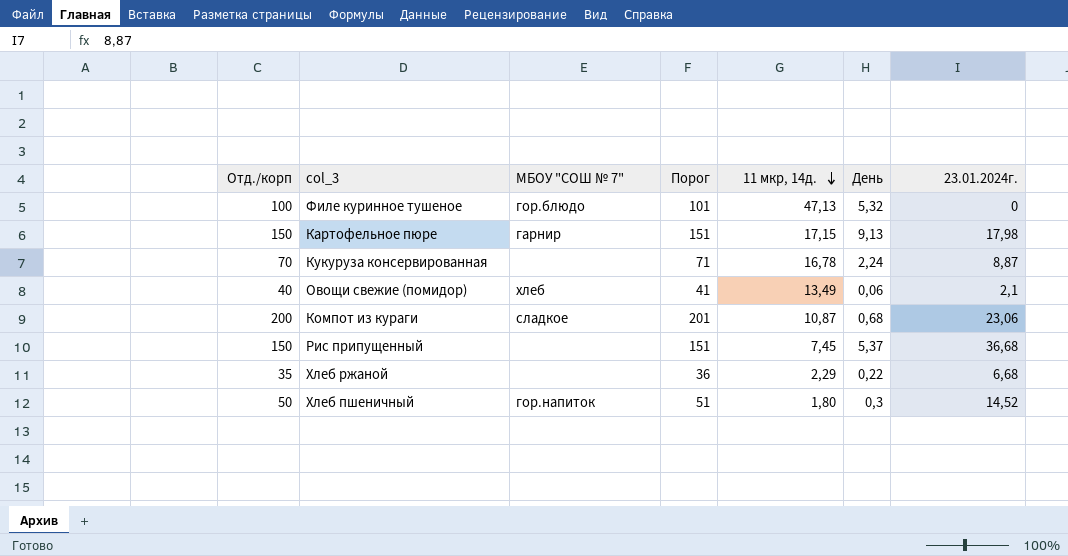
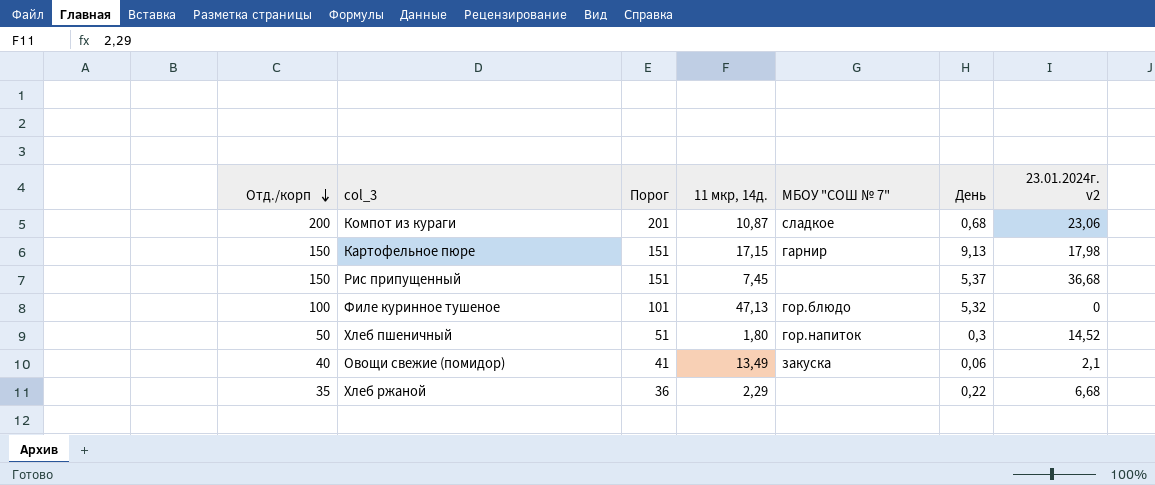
row order: 11 мкр, 14д. descending -> Отд./корп descending
column МБОУ "СОШ № 7" | position: 3 -> 5
column name: 23.01.2024г. -> 23.01.2024г. v2
row Кукуруза консервированная: 70 | none | 71 | 16,78 | 2,24 | 8,87 -> none
Овощи свежие (помидор) | МБОУ "СОШ № 7": хлеб -> закуска

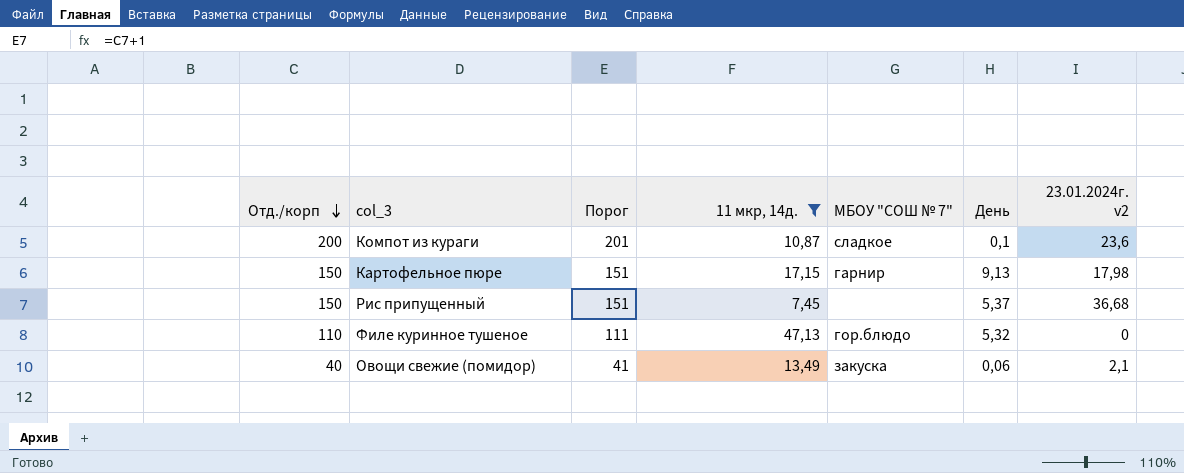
filter: none -> 11 мкр, 14д. >= 7,45
Компот из кураги | День: 0,68 -> 0,1
Компот из кураги | 23.01.2024г. v2: 23,06 -> 23,6
Филе куринное тушеное | Отд./корп: 100 -> 110
Филе куринное тушеное | Порог: 101 -> 111

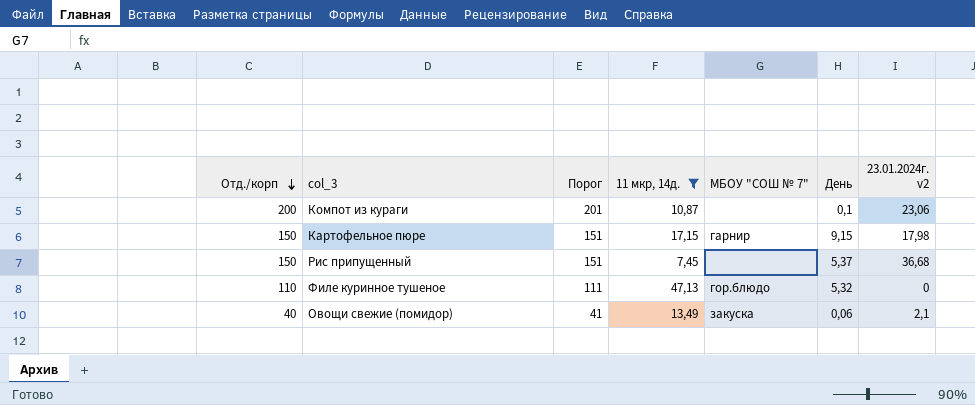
Компот из кураги | МБОУ "СОШ № 7": сладкое -> none
Компот из кураги | 23.01.2024г. v2: 23,6 -> 23,06
Картофельное пюре | День: 9,13 -> 9,15

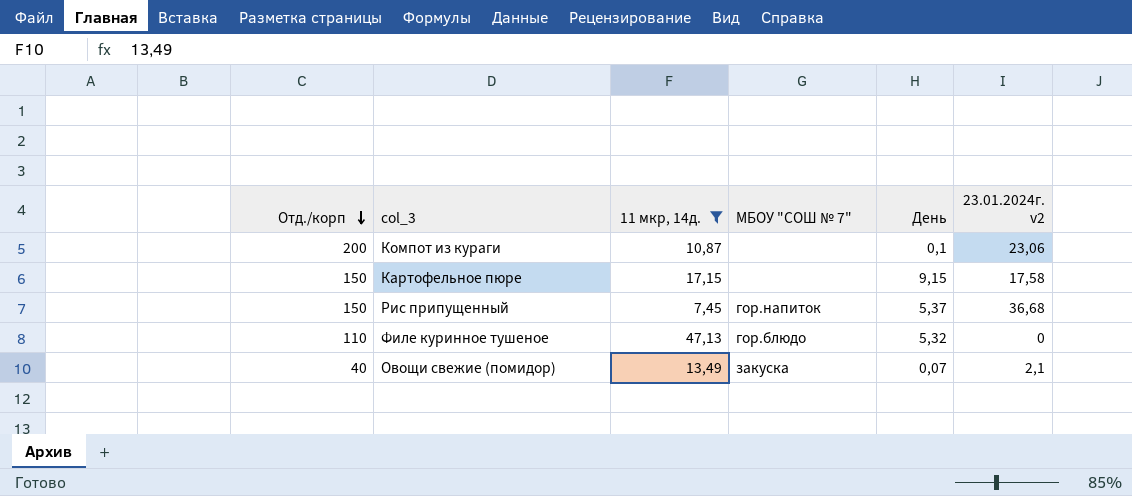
column Порог | formula: [Отд./корп] + 1 -> none
Картофельное пюре | МБОУ "СОШ № 7": гарнир -> none
Картофельное пюре | 23.01.2024г. v2: 17,98 -> 17,58
Рис припущенный | МБОУ "СОШ № 7": none -> гор.напиток
Овощи свежие (помидор) | День: 0,06 -> 0,07

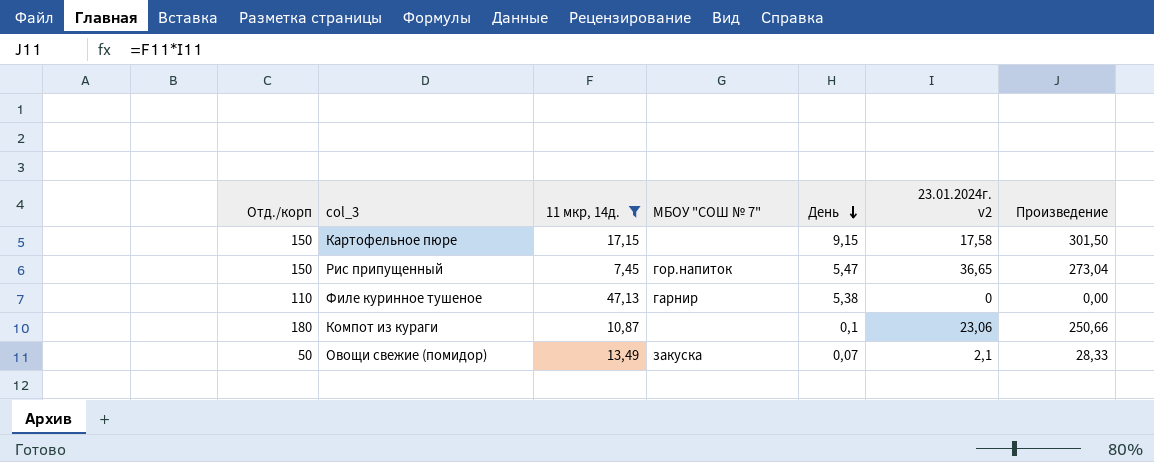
row order: Отд./корп descending -> День descending
column Произведение | formula: none -> [11 мкр, 14д.] * [23.01.2024г. v2]
Рис припущенный | День: 5,37 -> 5,47
Рис припущенный | 23.01.2024г. v2: 36,68 -> 36,65
Филе куринное тушеное | МБОУ "СОШ № 7": гор.блюдо -> гарнир
Филе куринное тушеное | День: 5,32 -> 5,38
Компот из кураги | Отд./корп: 200 -> 180
Овощи свежие (помидор) | Отд./корп: 40 -> 50

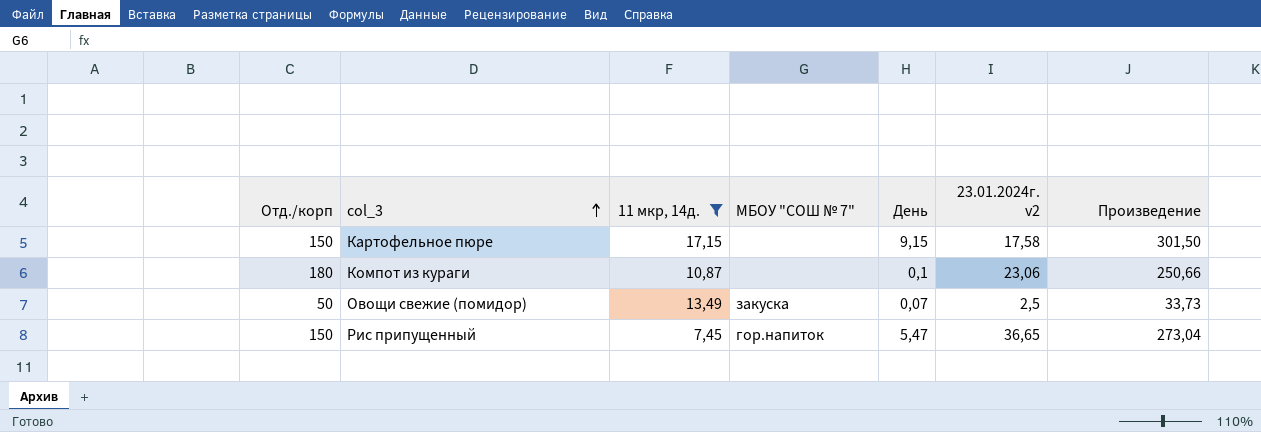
row order: День descending -> col_3 ascending
row Филе куринное тушеное: 110 | 47,13 | гарнир | 5,38 | 0 | 0,00 -> none
Овощи свежие (помидор) | 23.01.2024г. v2: 2,1 -> 2,5
Овощи свежие (помидор) | Произведение: 28,33 -> 33,73

